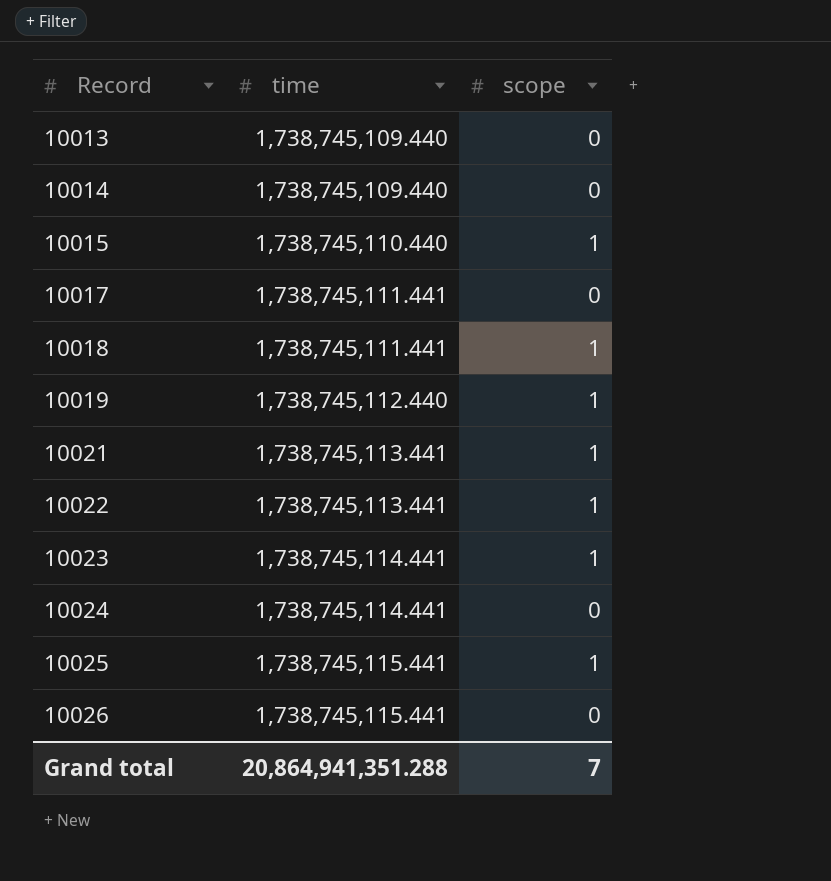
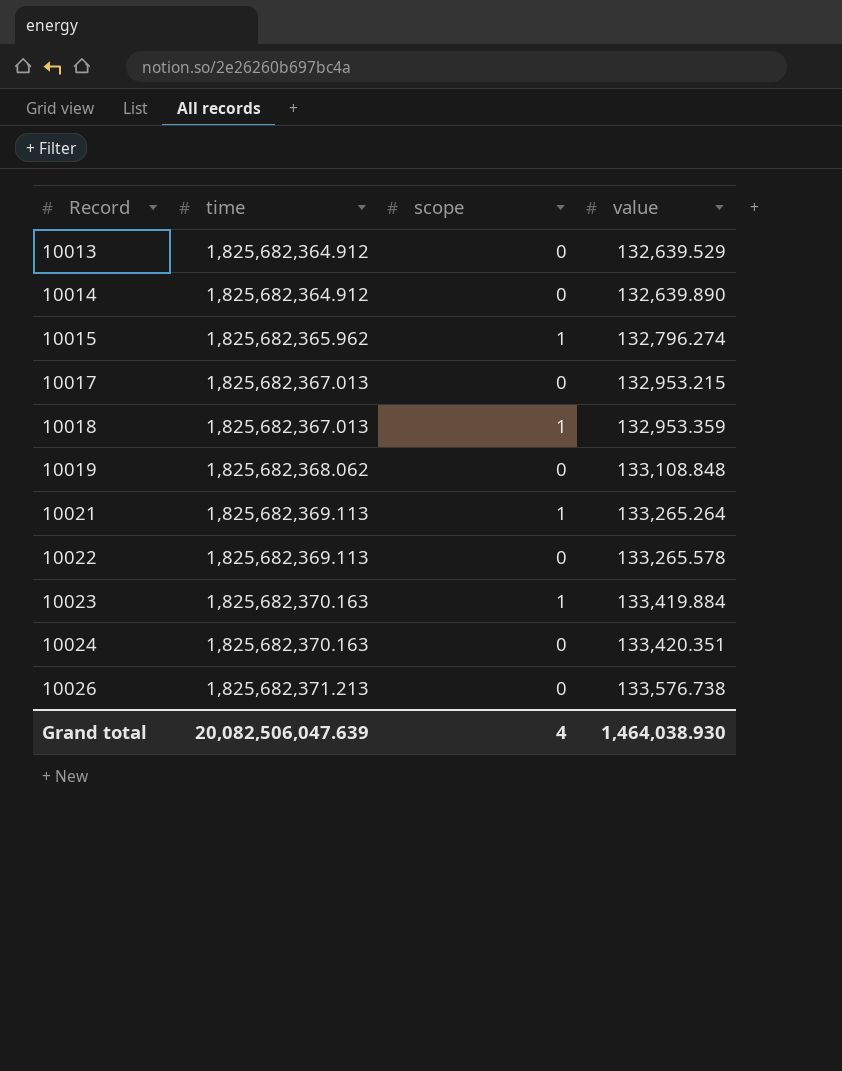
column value | position: none -> 4
row 10025: 1,738,745,115.441 | 1 -> none
10013 | time: 1,738,745,109.440 -> 1,825,682,364.912
10014 | time: 1,738,745,109.440 -> 1,825,682,364.912
10015 | time: 1,738,745,110.440 -> 1,825,682,365.962
10017 | time: 1,738,745,111.441 -> 1,825,682,367.013
10018 | time: 1,738,745,111.441 -> 1,825,682,367.013
10019 | time: 1,738,745,112.440 -> 1,825,682,368.062
10019 | scope: 1 -> 0
10021 | time: 1,738,745,113.441 -> 1,825,682,369.113
10022 | time: 1,738,745,113.441 -> 1,825,682,369.113
10022 | scope: 1 -> 0
10023 | time: 1,738,745,114.441 -> 1,825,682,370.163
10024 | time: 1,738,745,114.441 -> 1,825,682,370.163
10026 | time: 1,738,745,115.441 -> 1,825,682,371.213
Grand total | time: 20,864,941,351.288 -> 20,082,506,047.639
Grand total | scope: 7 -> 4

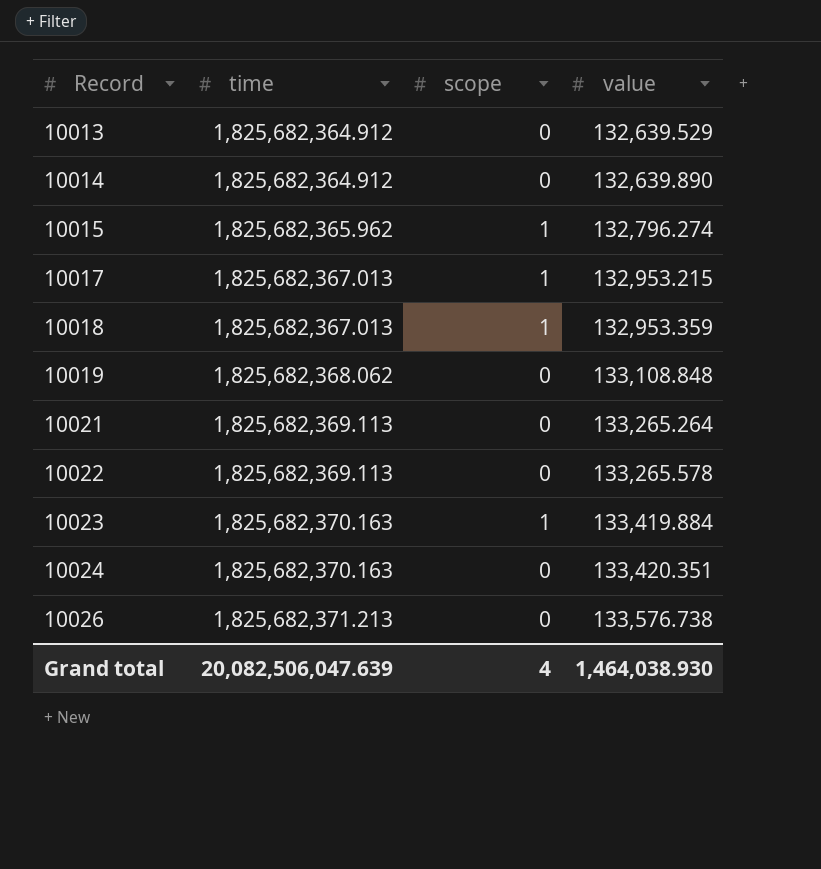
10017 | scope: 0 -> 1
10021 | scope: 1 -> 0

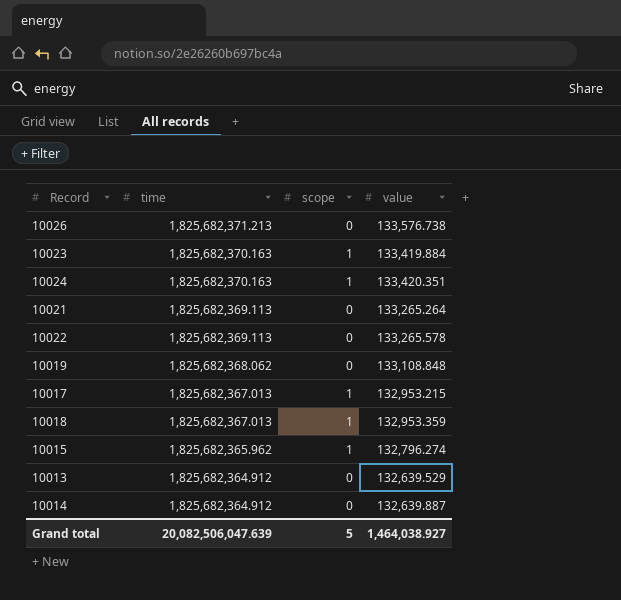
row order: Record ascending -> time descending
10024 | scope: 0 -> 1
10014 | value: 132,639.890 -> 132,639.887
Grand total | scope: 4 -> 5
Grand total | value: 1,464,038.930 -> 1,464,038.927

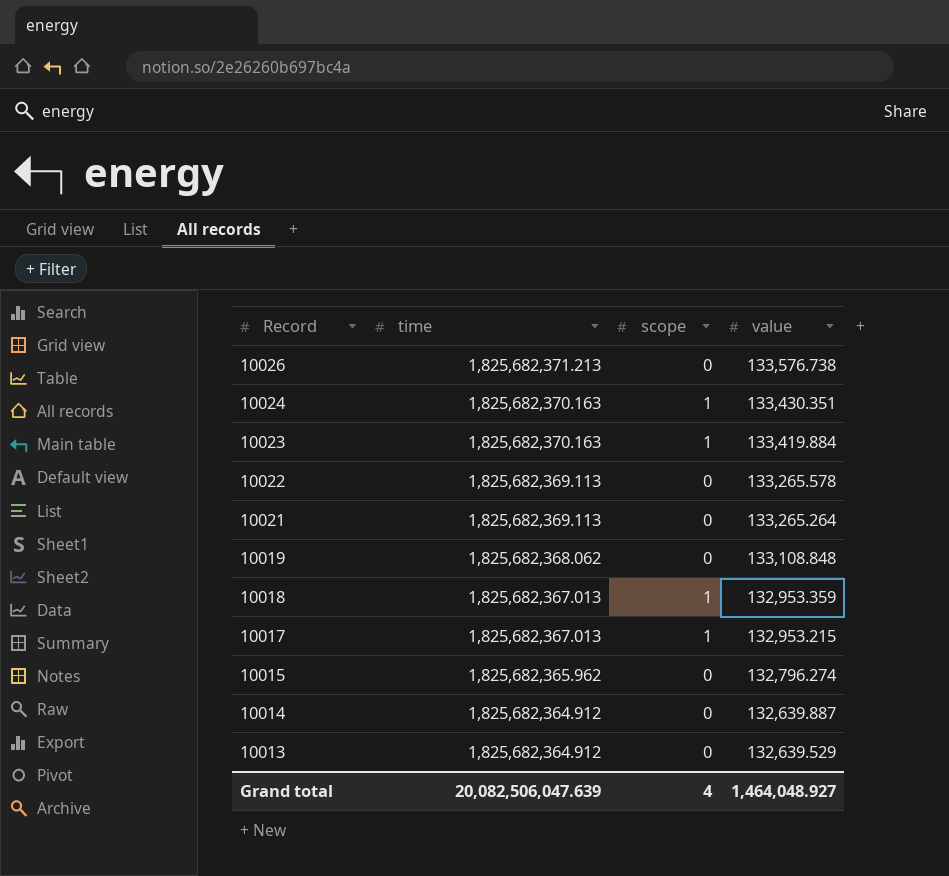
row order: time descending -> Record descending
10024 | value: 133,420.351 -> 133,430.351
10015 | scope: 1 -> 0
Grand total | scope: 5 -> 4
Grand total | value: 1,464,038.927 -> 1,464,048.927

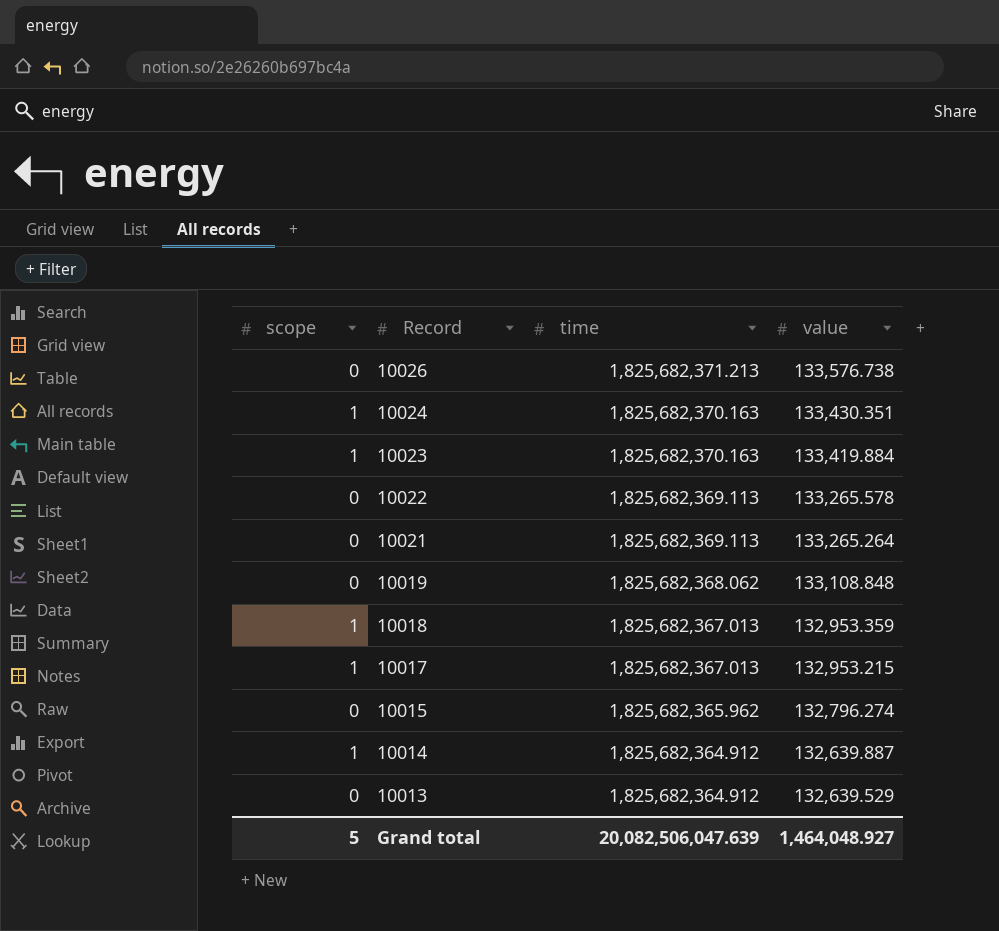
column scope | position: 3 -> 1
10014 | scope: 0 -> 1
Grand total | scope: 4 -> 5

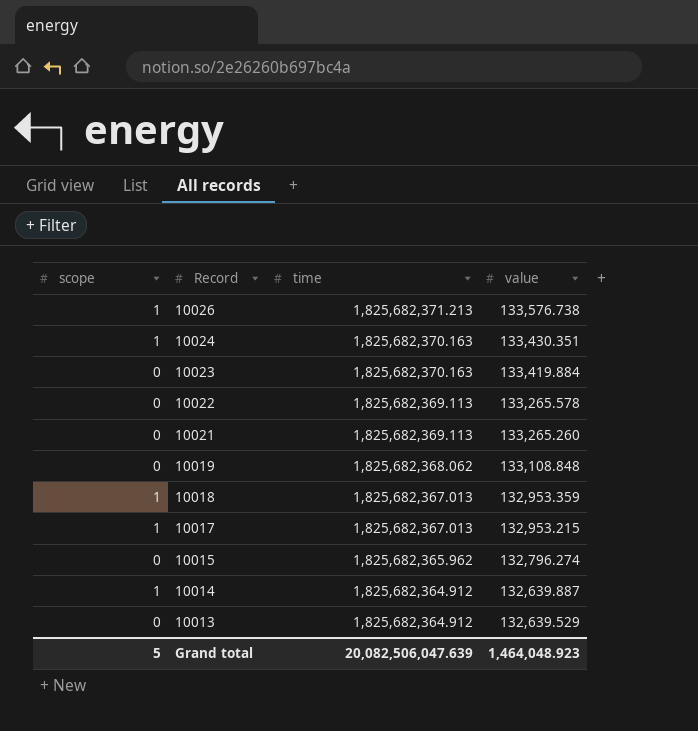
10026 | scope: 0 -> 1
10023 | scope: 1 -> 0
10021 | value: 133,265.264 -> 133,265.260
Grand total | value: 1,464,048.927 -> 1,464,048.923

